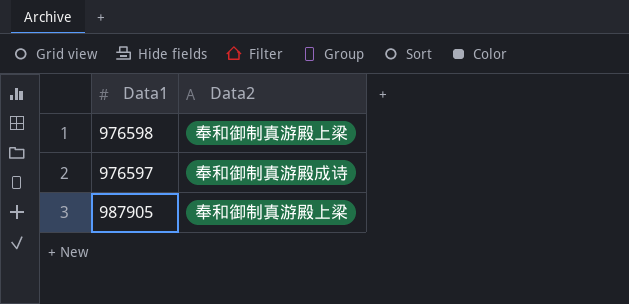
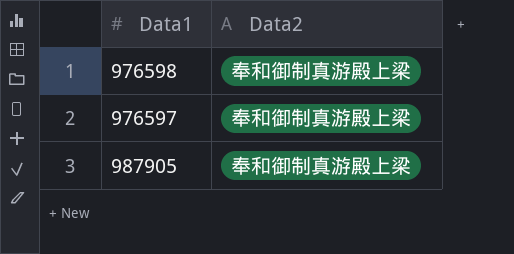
976597 | Data2: 奉和御制真游殿成诗 -> 奉和御制真游殿上梁

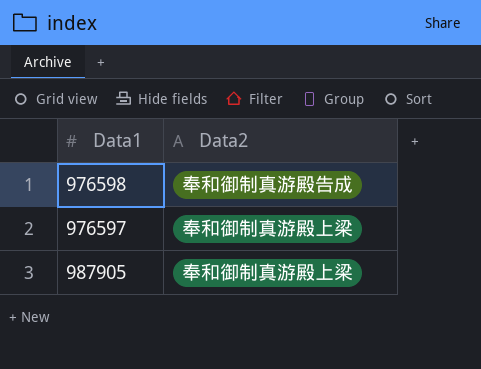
976598 | Data2: 奉和御制真游殿上梁 -> 奉和御制真游殿告成

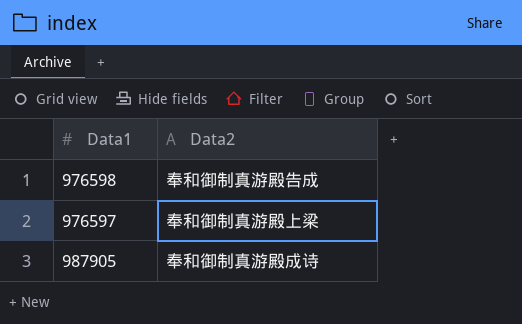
987905 | Data2: 奉和御制真游殿上梁 -> 奉和御制真游殿成诗

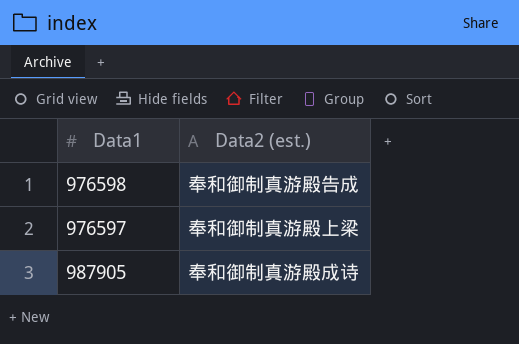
column name: Data2 -> Data2 (est.)

